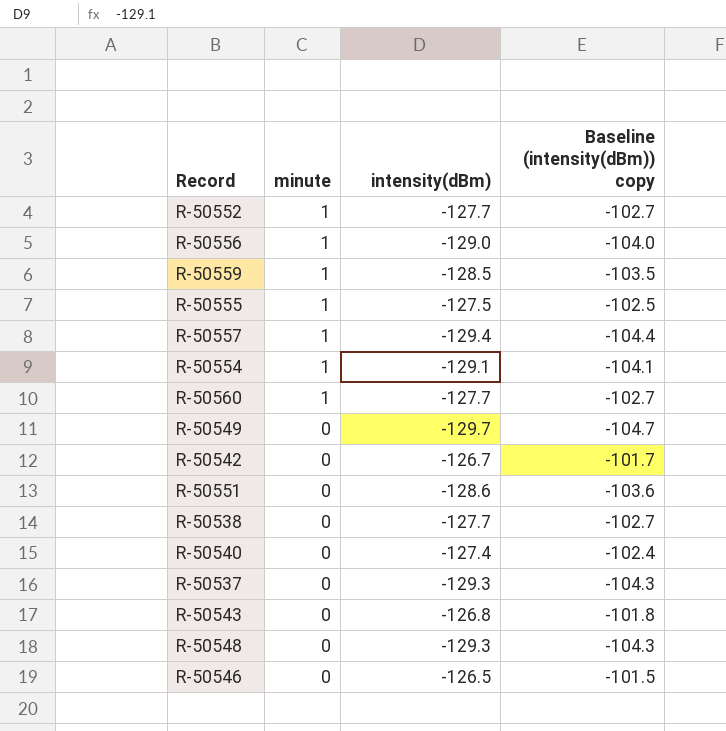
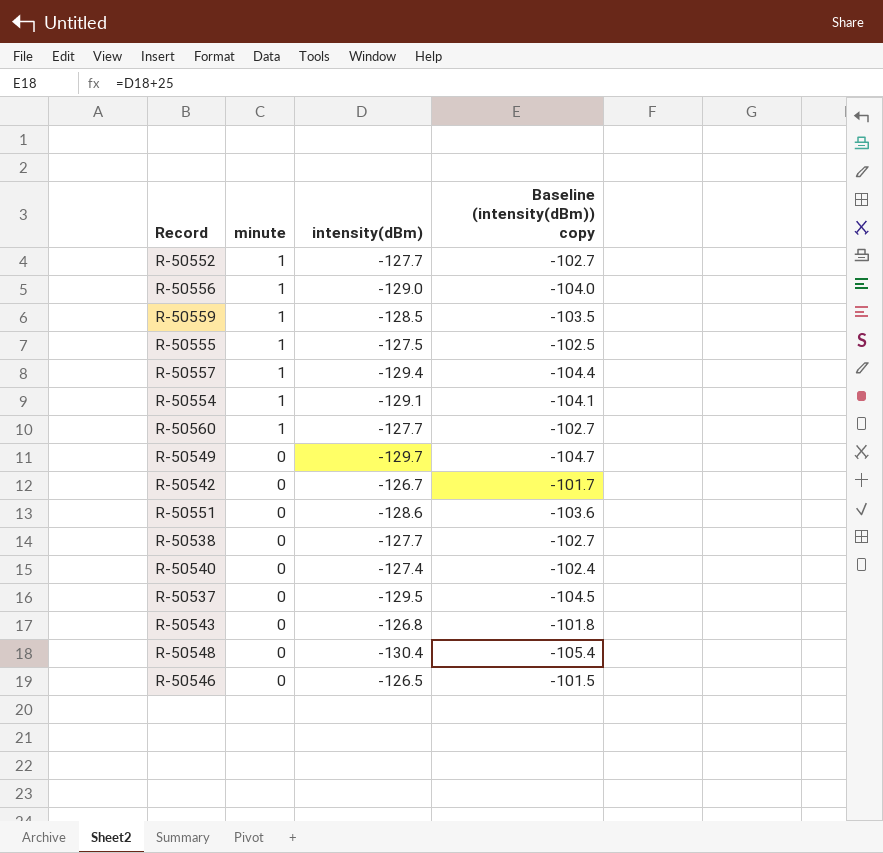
R-50537 | intensity(dBm): -129.3 -> -129.5
R-50537 | Baseline (intensity(dBm)) copy: -104.3 -> -104.5
R-50548 | intensity(dBm): -129.3 -> -130.4
R-50548 | Baseline (intensity(dBm)) copy: -104.3 -> -105.4

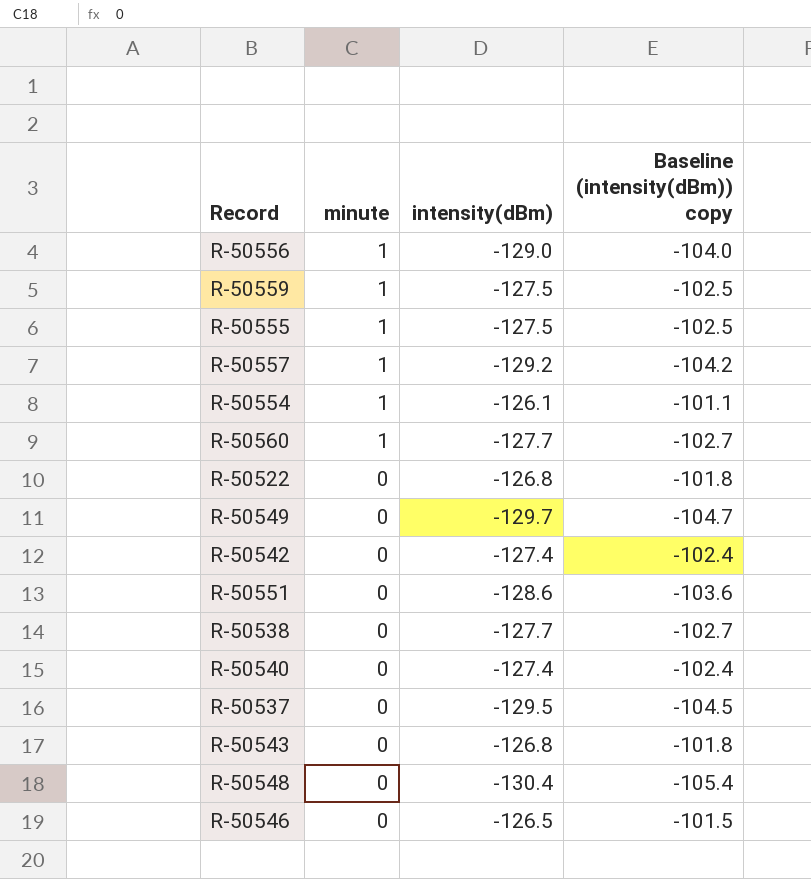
row R-50552: 1 | -127.7 | -102.7 -> none
R-50559 | intensity(dBm): -128.5 -> -127.5
R-50559 | Baseline (intensity(dBm)) copy: -103.5 -> -102.5
R-50557 | intensity(dBm): -129.4 -> -129.2
R-50557 | Baseline (intensity(dBm)) copy: -104.4 -> -104.2
R-50554 | intensity(dBm): -129.1 -> -126.1
R-50554 | Baseline (intensity(dBm)) copy: -104.1 -> -101.1
row R-50522: none -> 0 | -126.8 | -101.8
R-50542 | intensity(dBm): -126.7 -> -127.4
R-50542 | Baseline (intensity(dBm)) copy: -101.7 -> -102.4

